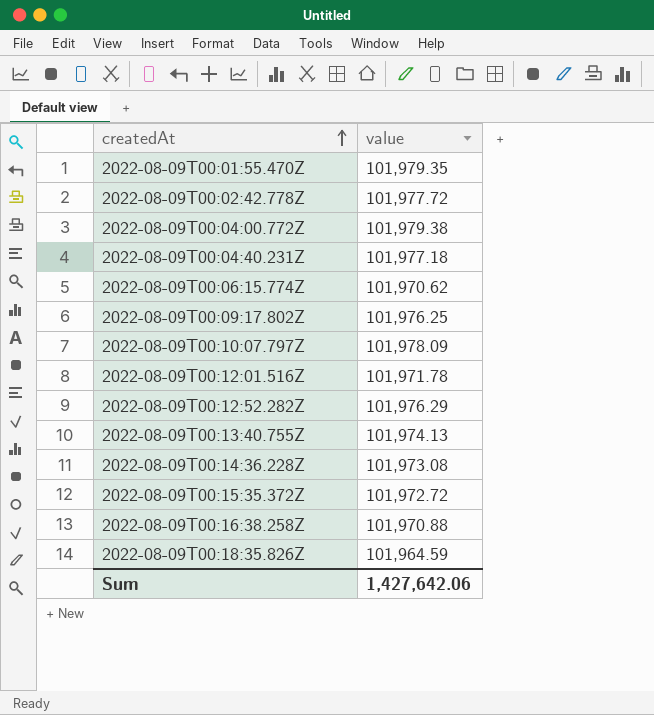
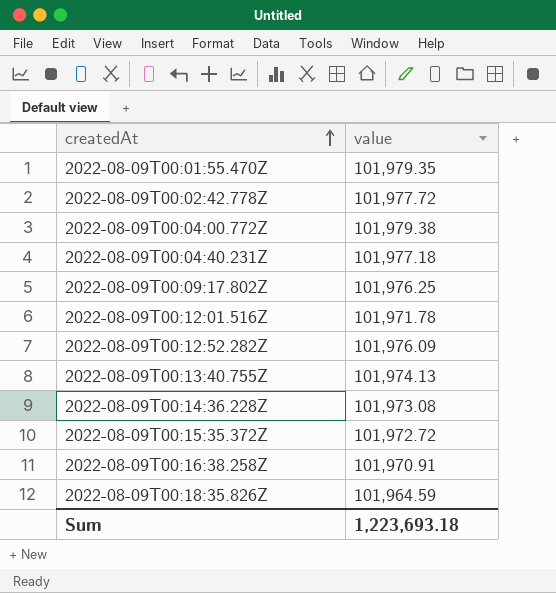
row 2022-08-09T00:06:15.774Z: 101,970.62 -> none
row 2022-08-09T00:10:07.797Z: 101,978.09 -> none
2022-08-09T00:12:52.282Z | value: 101,976.29 -> 101,976.09
2022-08-09T00:16:38.258Z | value: 101,970.88 -> 101,970.91
Sum | value: 1,427,642.06 -> 1,223,693.18

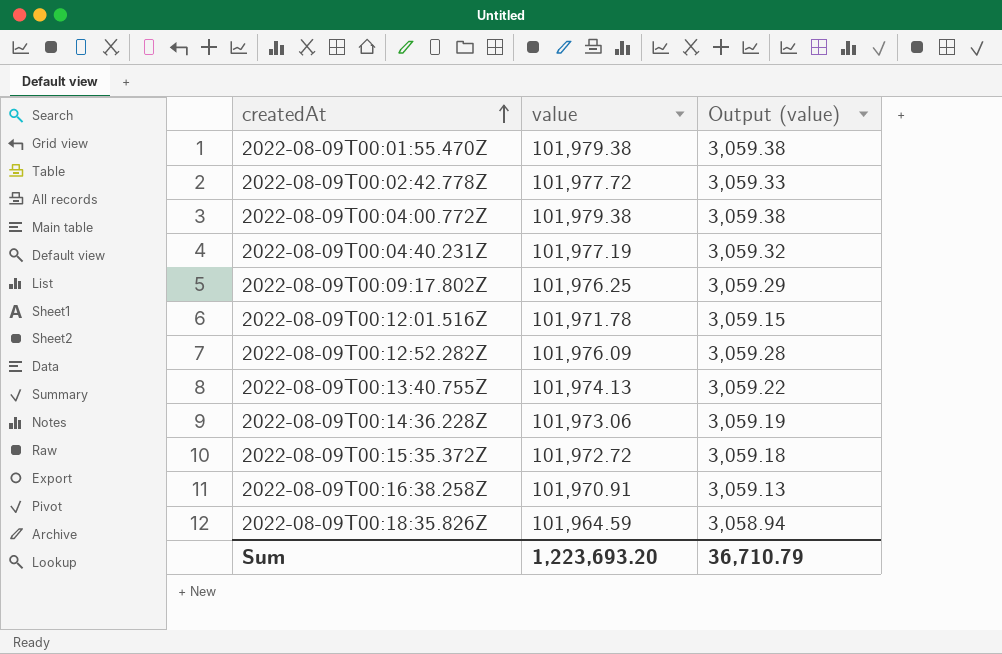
column Output (value) | formula: none -> [value] * 0.03
2022-08-09T00:01:55.470Z | value: 101,979.35 -> 101,979.38
2022-08-09T00:04:40.231Z | value: 101,977.18 -> 101,977.19
2022-08-09T00:14:36.228Z | value: 101,973.08 -> 101,973.06
Sum | value: 1,223,693.18 -> 1,223,693.20

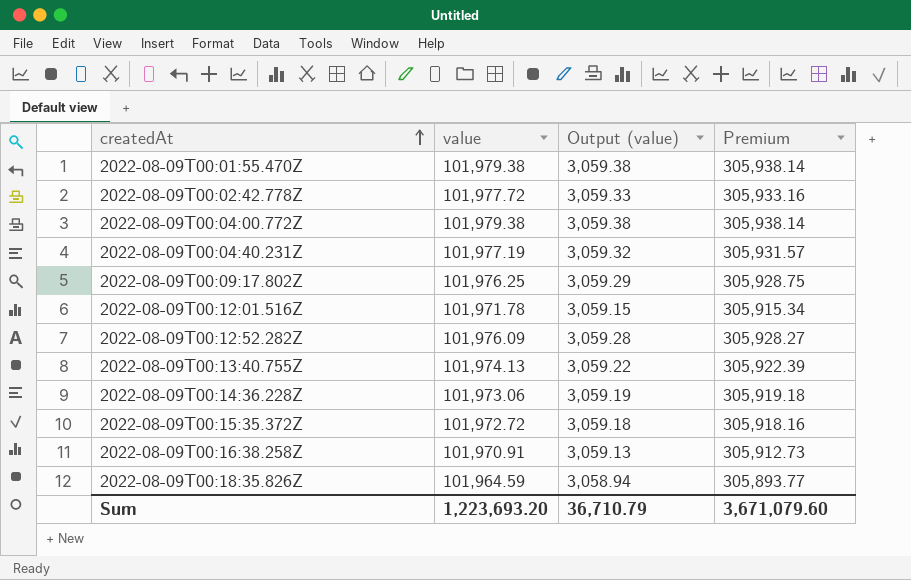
column Premium | formula: none -> [value] * 3

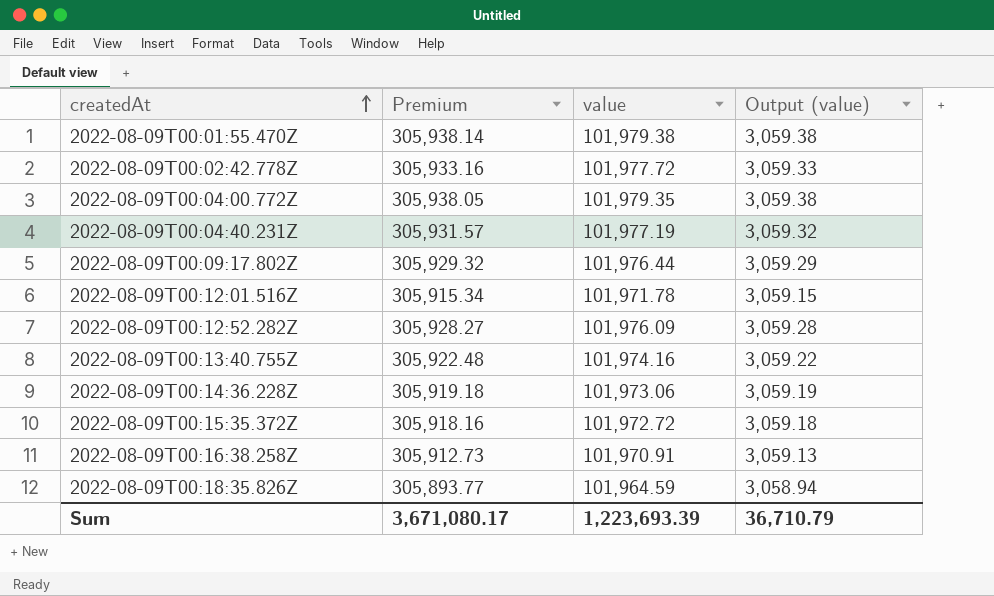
column Premium | position: 4 -> 2
2022-08-09T00:04:00.772Z | Premium: 305,938.14 -> 305,938.05
2022-08-09T00:04:00.772Z | value: 101,979.38 -> 101,979.35
2022-08-09T00:09:17.802Z | Premium: 305,928.75 -> 305,929.32
2022-08-09T00:09:17.802Z | value: 101,976.25 -> 101,976.44
2022-08-09T00:13:40.755Z | Premium: 305,922.39 -> 305,922.48
2022-08-09T00:13:40.755Z | value: 101,974.13 -> 101,974.16
Sum | Premium: 3,671,079.60 -> 3,671,080.17
Sum | value: 1,223,693.20 -> 1,223,693.39

